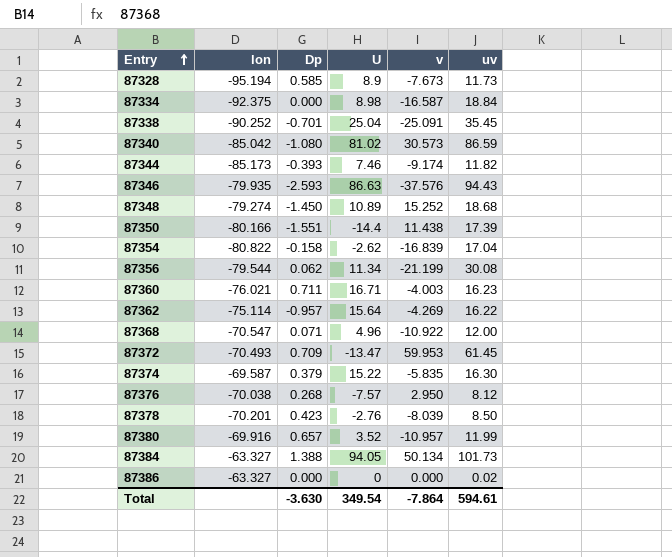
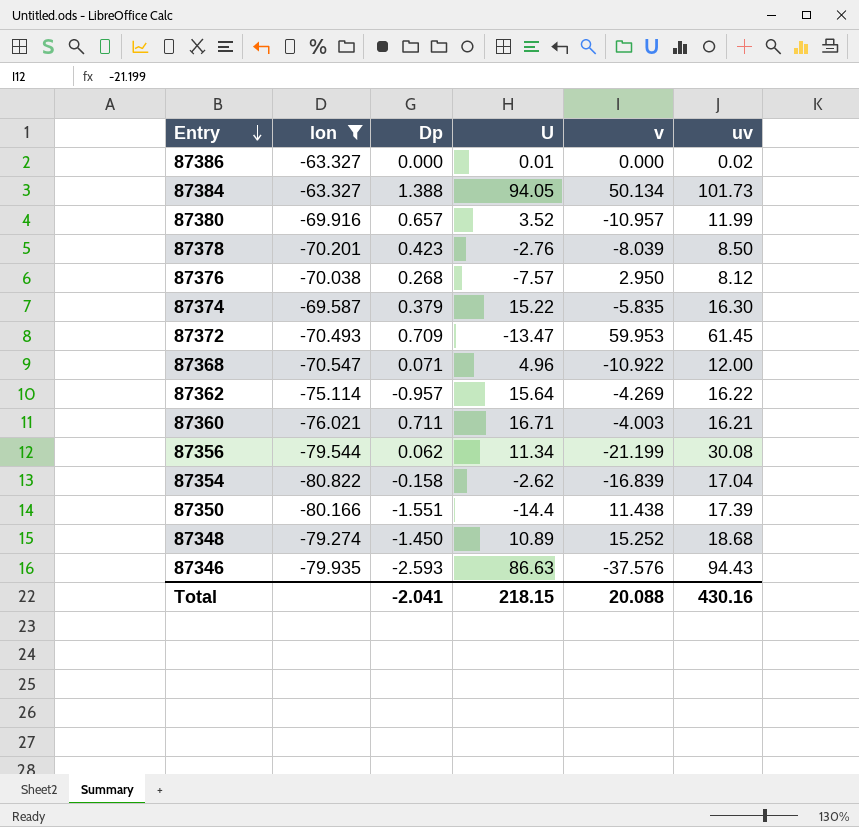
filter: none -> lon >= -80.822
row order: Entry ascending -> Entry descending
87386 | U: 0 -> 0.01
87360 | uv: 16.23 -> 16.21
Total | Dp: -3.630 -> -2.041
Total | U: 349.54 -> 218.15
Total | v: -7.864 -> 20.088
Total | uv: 594.61 -> 430.16

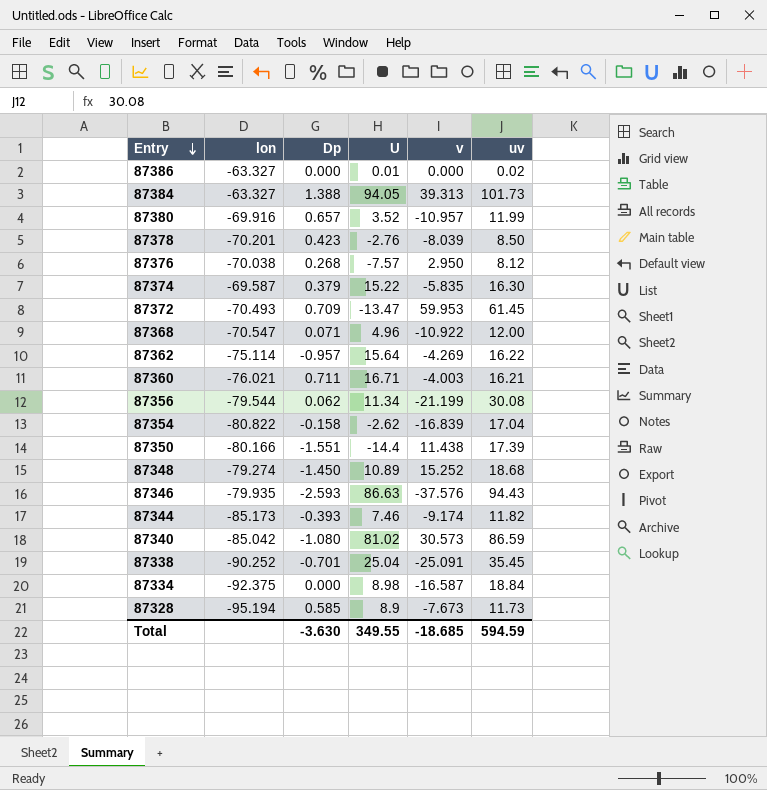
filter: lon >= -80.822 -> none
87384 | v: 50.134 -> 39.313
Total | Dp: -2.041 -> -3.630
Total | U: 218.15 -> 349.55
Total | v: 20.088 -> -18.685
Total | uv: 430.16 -> 594.59

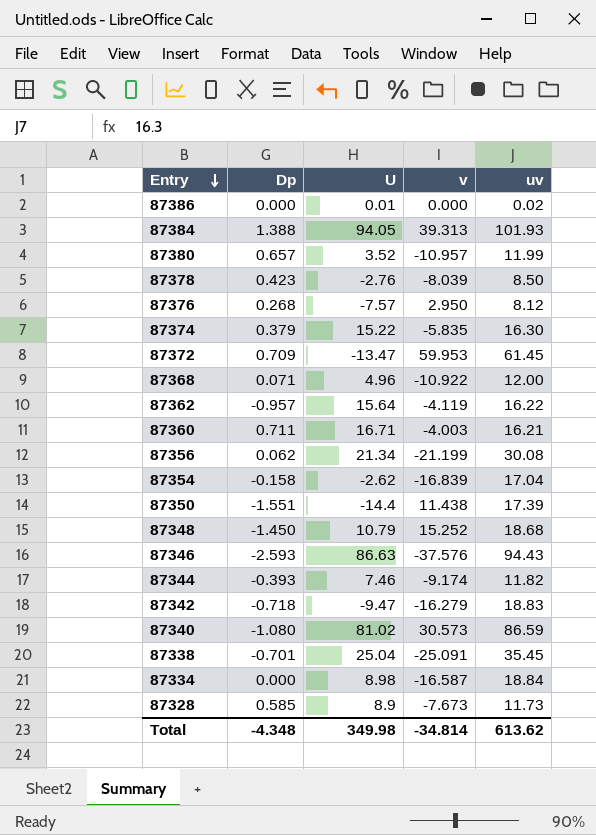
column lon | position: 2 -> none
87384 | uv: 101.73 -> 101.93
87362 | v: -4.269 -> -4.119
87356 | U: 11.34 -> 21.34
87348 | U: 10.89 -> 10.79
row 87342: none -> -0.718 | -9.47 | -16.279 | 18.83
Total | Dp: -3.630 -> -4.348
Total | U: 349.55 -> 349.98
Total | v: -18.685 -> -34.814
Total | uv: 594.59 -> 613.62

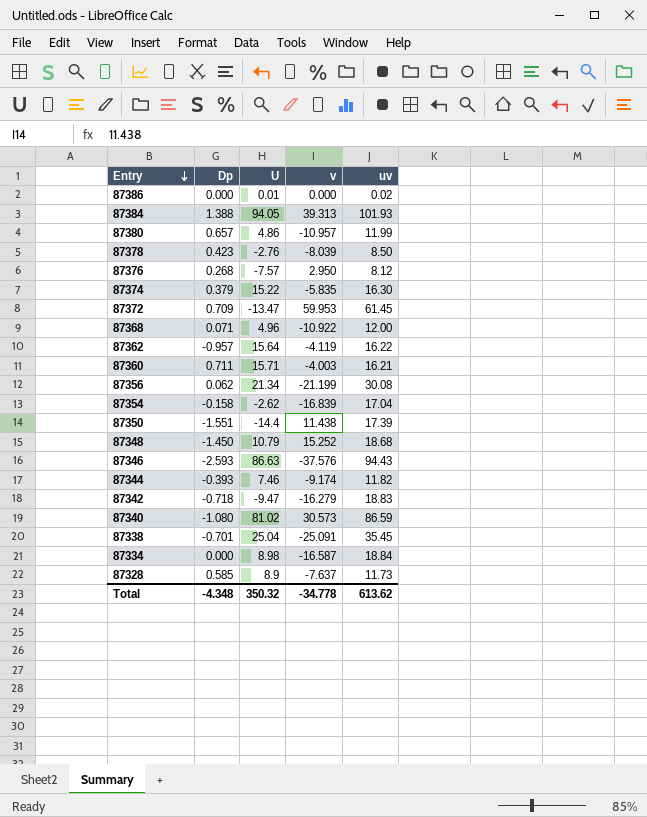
87380 | U: 3.52 -> 4.86
87360 | U: 16.71 -> 15.71
87328 | v: -7.673 -> -7.637
Total | U: 349.98 -> 350.32
Total | v: -34.814 -> -34.778

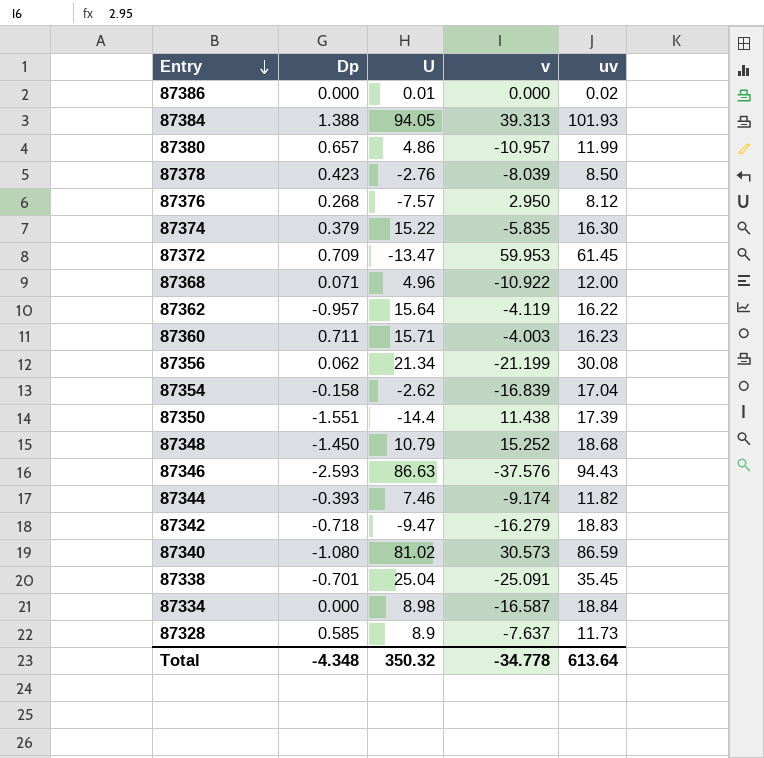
87360 | uv: 16.21 -> 16.23
Total | uv: 613.62 -> 613.64

